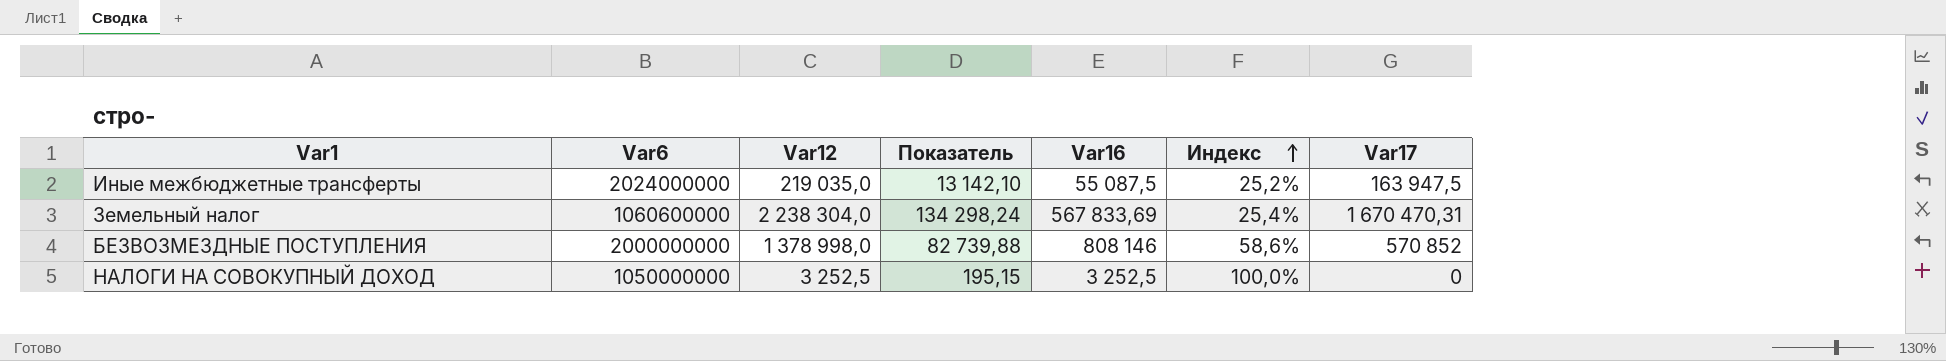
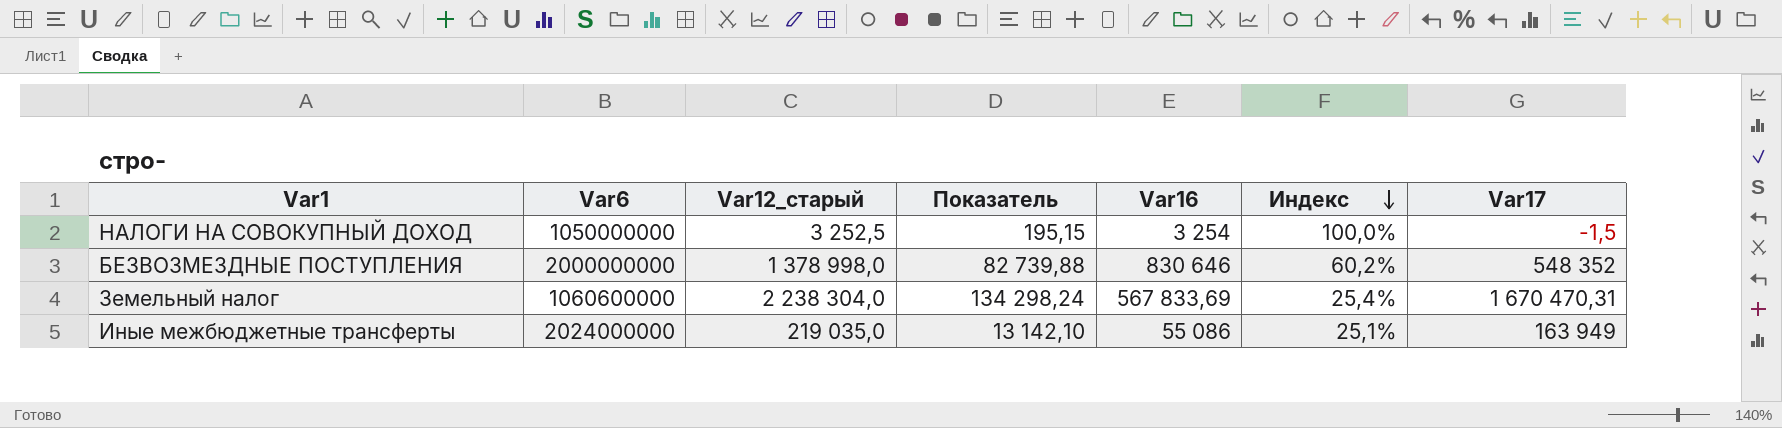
row order: Индекс ascending -> Индекс descending
column name: Var12 -> Var12_старый
НАЛОГИ НА СОВОКУПНЫЙ ДОХОД | Var16: 3 252,5 -> 3 254
НАЛОГИ НА СОВОКУПНЫЙ ДОХОД | Var17: 0 -> -1,5
БЕЗВОЗМЕЗДНЫЕ ПОСТУПЛЕНИЯ | Var16: 808 146 -> 830 646
БЕЗВОЗМЕЗДНЫЕ ПОСТУПЛЕНИЯ | Индекс: 58,6% -> 60,2%
БЕЗВОЗМЕЗДНЫЕ ПОСТУПЛЕНИЯ | Var17: 570 852 -> 548 352
Иные межбюджетные трансферты | Var16: 55 087,5 -> 55 086
Иные межбюджетные трансферты | Индекс: 25,2% -> 25,1%
Иные межбюджетные трансферты | Var17: 163 947,5 -> 163 949

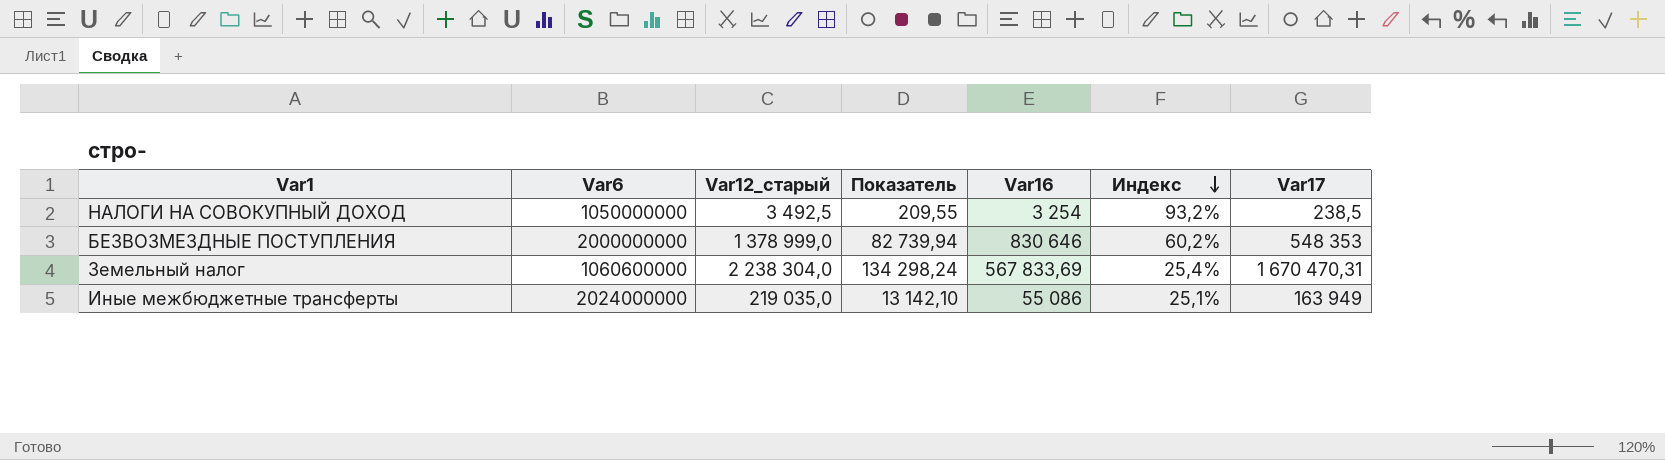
НАЛОГИ НА СОВОКУПНЫЙ ДОХОД | Var12_старый: 3 252,5 -> 3 492,5
НАЛОГИ НА СОВОКУПНЫЙ ДОХОД | Показатель: 195,15 -> 209,55
НАЛОГИ НА СОВОКУПНЫЙ ДОХОД | Индекс: 100,0% -> 93,2%
НАЛОГИ НА СОВОКУПНЫЙ ДОХОД | Var17: -1,5 -> 238,5
БЕЗВОЗМЕЗДНЫЕ ПОСТУПЛЕНИЯ | Var12_старый: 1 378 998,0 -> 1 378 999,0
БЕЗВОЗМЕЗДНЫЕ ПОСТУПЛЕНИЯ | Показатель: 82 739,88 -> 82 739,94
БЕЗВОЗМЕЗДНЫЕ ПОСТУПЛЕНИЯ | Var17: 548 352 -> 548 353

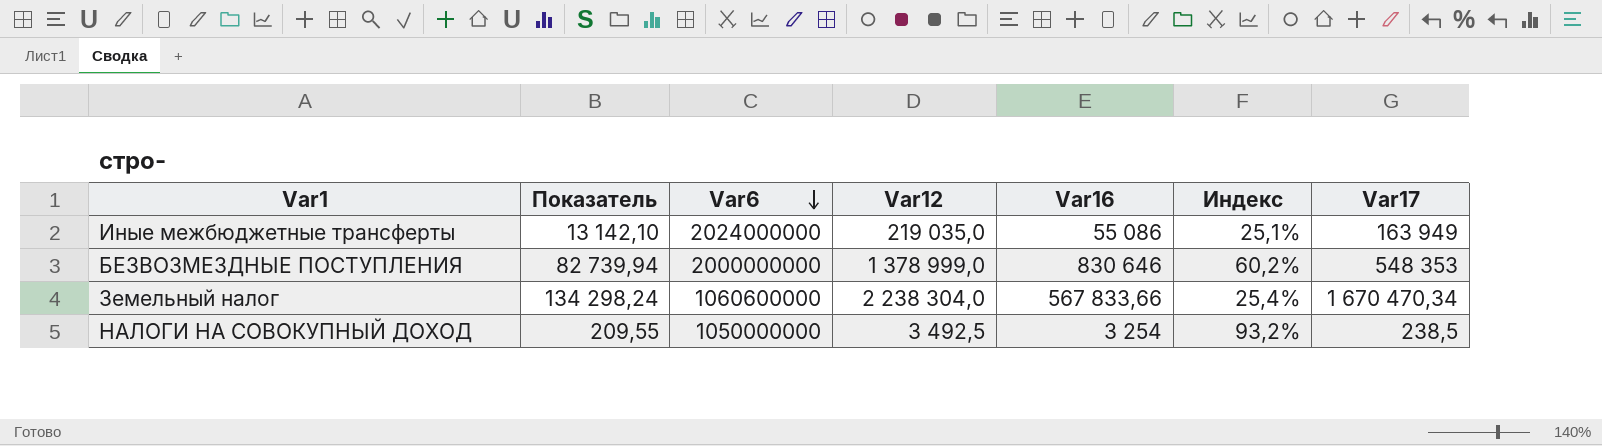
row order: Индекс descending -> Var6 descending
column Показатель | position: 4 -> 2
column name: Var12_старый -> Var12
Земельный налог | Var16: 567 833,69 -> 567 833,66
Земельный налог | Var17: 1 670 470,31 -> 1 670 470,34

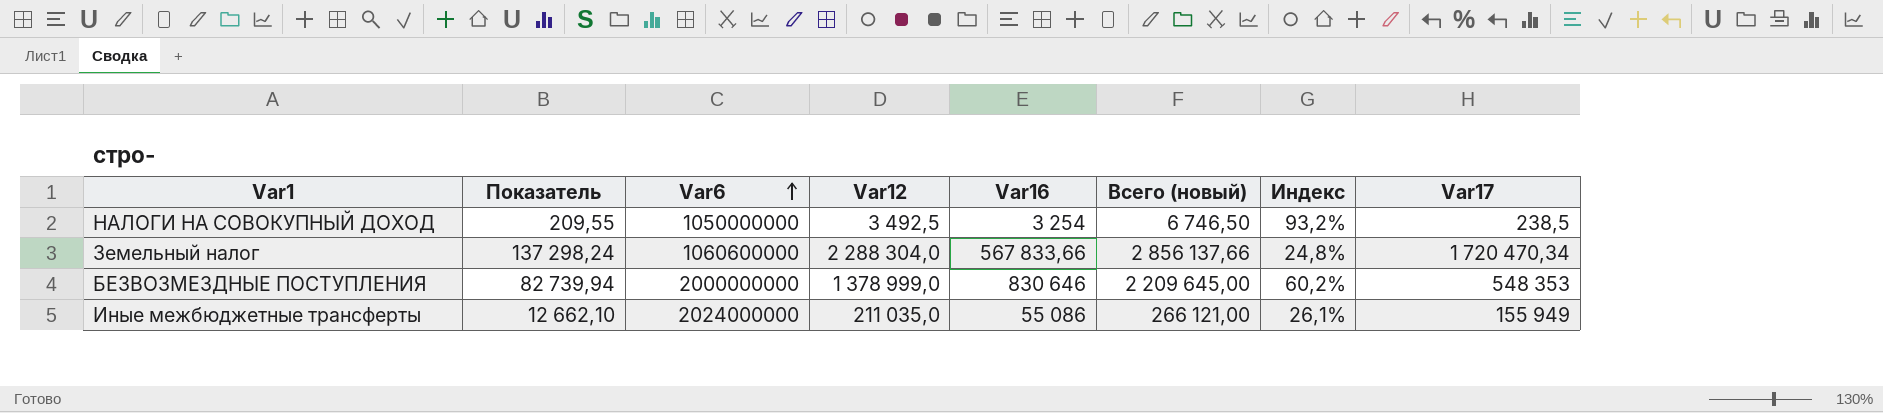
row order: Var6 descending -> Var6 ascending
column Всего (новый) | formula: none -> [Var12] + [Var16]
Земельный налог | Показатель: 134 298,24 -> 137 298,24
Земельный налог | Var12: 2 238 304,0 -> 2 288 304,0
Земельный налог | Индекс: 25,4% -> 24,8%
Земельный налог | Var17: 1 670 470,34 -> 1 720 470,34
Иные межбюджетные трансферты | Показатель: 13 142,10 -> 12 662,10
Иные межбюджетные трансферты | Var12: 219 035,0 -> 211 035,0
Иные межбюджетные трансферты | Индекс: 25,1% -> 26,1%
Иные межбюджетные трансферты | Var17: 163 949 -> 155 949

